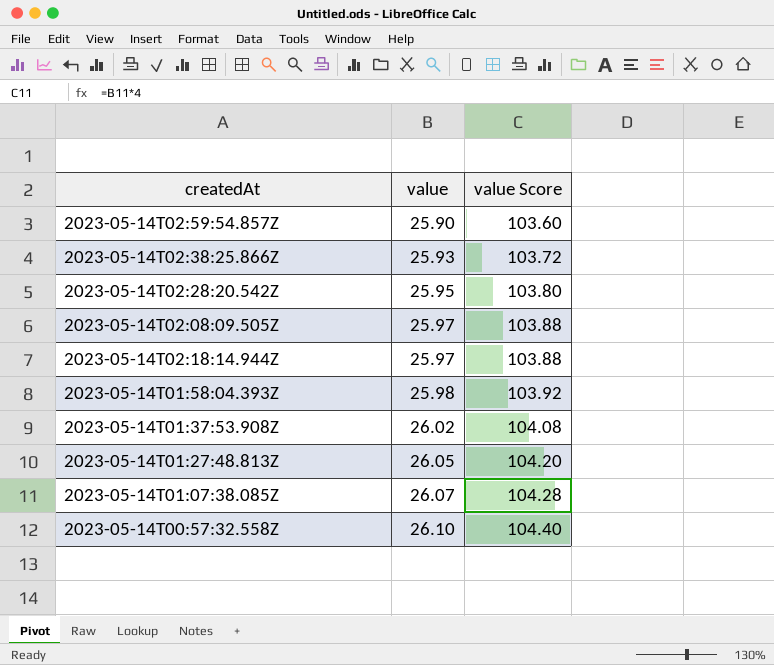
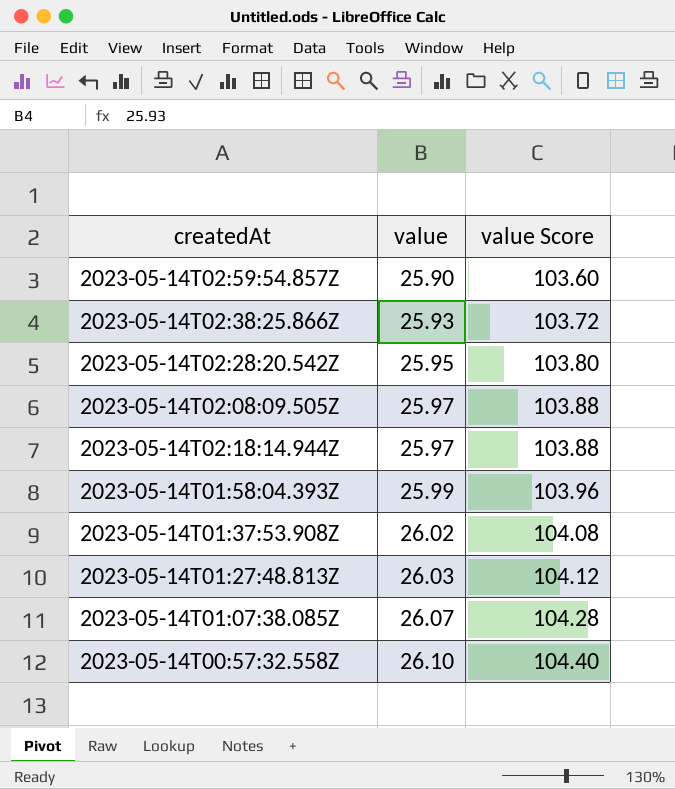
2023-05-14T01:58:04.393Z | value: 25.98 -> 25.99
2023-05-14T01:58:04.393Z | value Score: 103.92 -> 103.96
2023-05-14T01:27:48.813Z | value: 26.05 -> 26.03
2023-05-14T01:27:48.813Z | value Score: 104.20 -> 104.12

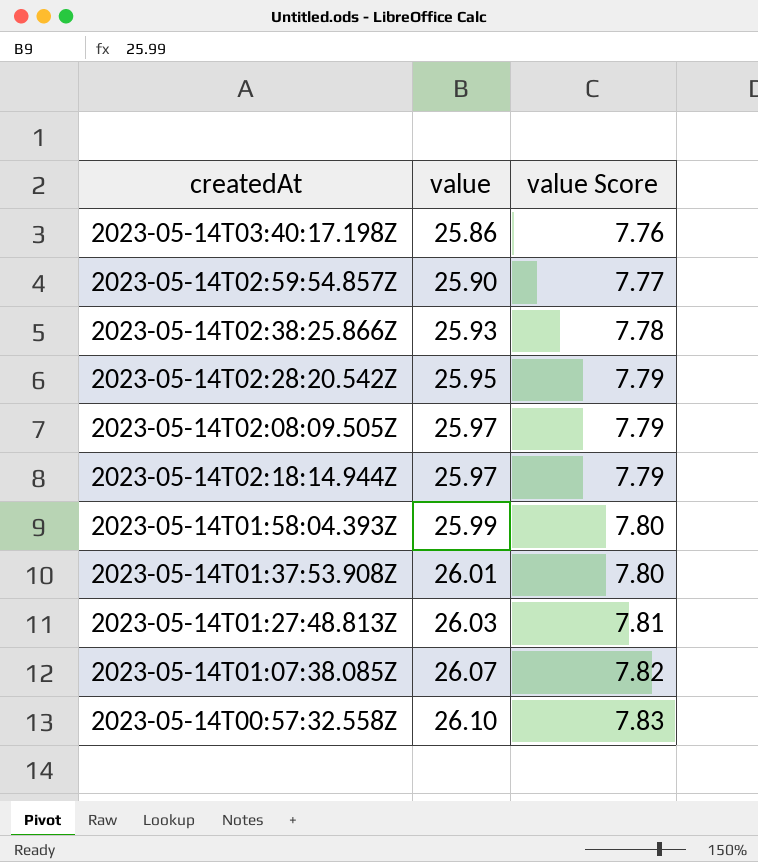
column value Score | formula: [value] * 4 -> [value] * 0.3
row 2023-05-14T03:40:17.198Z: none -> 25.86 | 7.76
2023-05-14T01:37:53.908Z | value: 26.02 -> 26.01

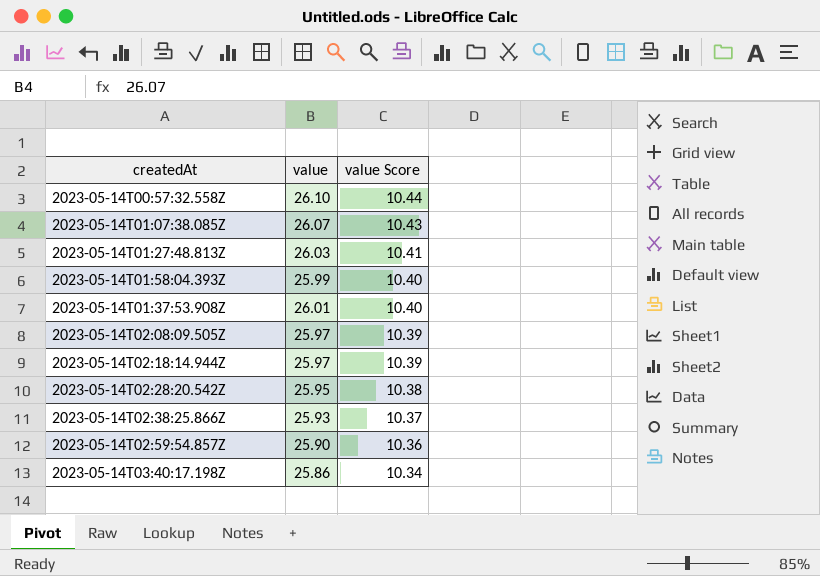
row order: value ascending -> value Score descending
column value Score | formula: [value] * 0.3 -> [value] * 0.4

